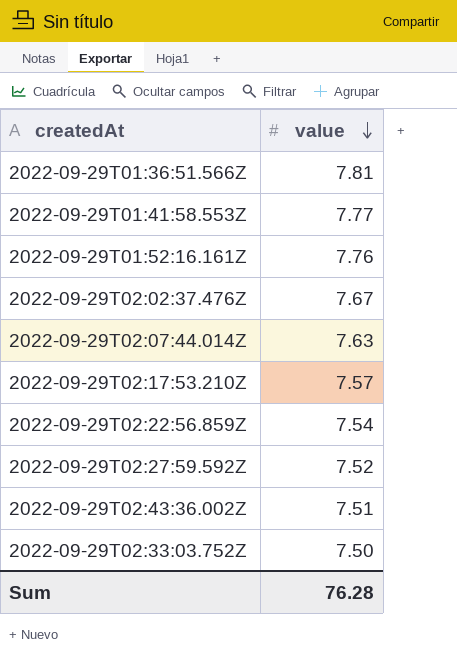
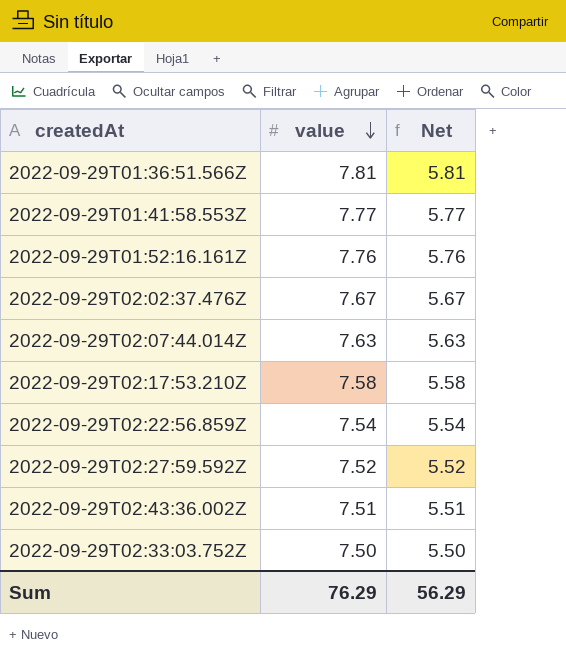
column Net | formula: none -> [value] - 2
2022-09-29T02:17:53.210Z | value: 7.57 -> 7.58
Sum | value: 76.28 -> 76.29

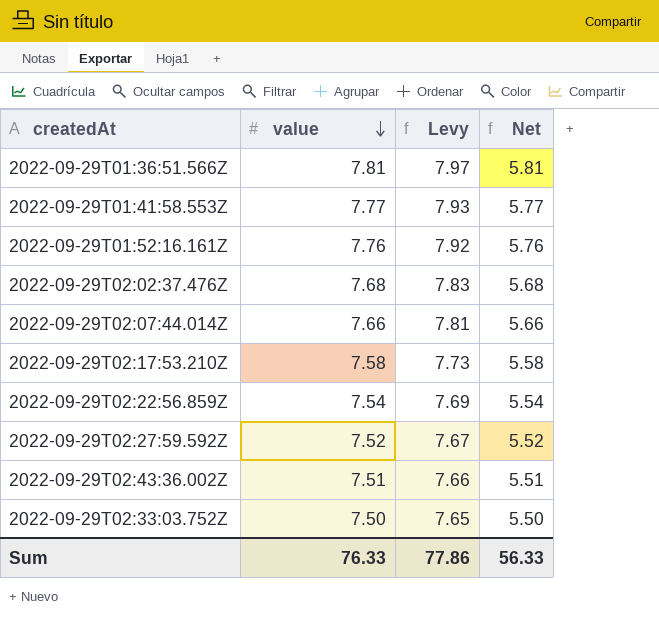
column Levy | formula: none -> [value] * 1.02
2022-09-29T02:02:37.476Z | value: 7.67 -> 7.68
2022-09-29T02:02:37.476Z | Net: 5.67 -> 5.68
2022-09-29T02:07:44.014Z | value: 7.63 -> 7.66
2022-09-29T02:07:44.014Z | Net: 5.63 -> 5.66
Sum | value: 76.29 -> 76.33
Sum | Net: 56.29 -> 56.33

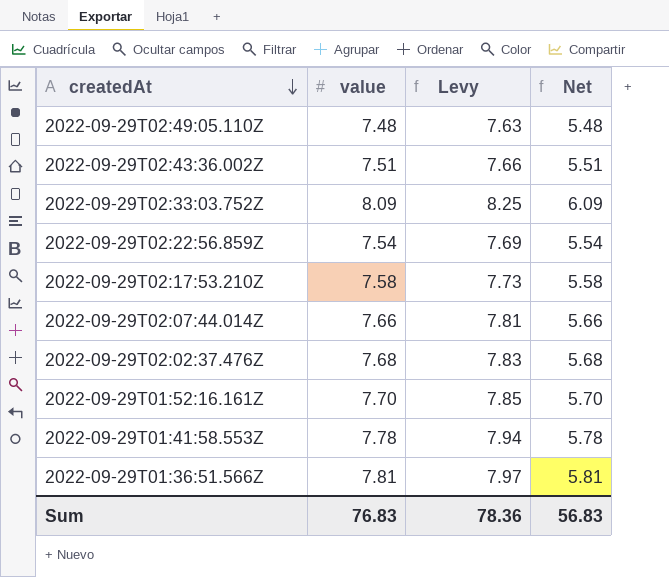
row order: value descending -> createdAt descending
row 2022-09-29T02:27:59.592Z: 7.52 | 7.67 | 5.52 -> none
row 2022-09-29T02:49:05.110Z: none -> 7.48 | 7.63 | 5.48
2022-09-29T02:33:03.752Z | value: 7.50 -> 8.09
2022-09-29T02:33:03.752Z | Levy: 7.65 -> 8.25
2022-09-29T02:33:03.752Z | Net: 5.50 -> 6.09
2022-09-29T01:52:16.161Z | value: 7.76 -> 7.70
2022-09-29T01:52:16.161Z | Levy: 7.92 -> 7.85
2022-09-29T01:52:16.161Z | Net: 5.76 -> 5.70
2022-09-29T01:41:58.553Z | value: 7.77 -> 7.78
2022-09-29T01:41:58.553Z | Levy: 7.93 -> 7.94
2022-09-29T01:41:58.553Z | Net: 5.77 -> 5.78
Sum | value: 76.33 -> 76.83
Sum | Levy: 77.86 -> 78.36
Sum | Net: 56.33 -> 56.83

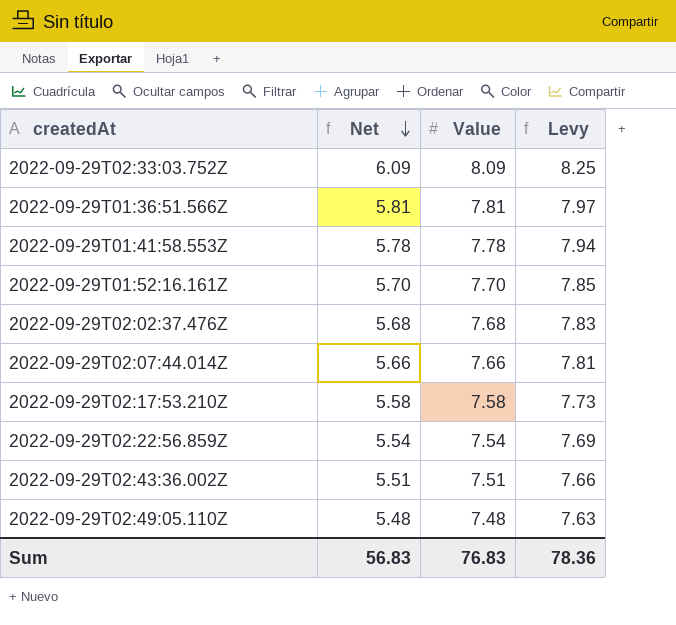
row order: createdAt descending -> Net descending
column Net | position: 4 -> 2
column name: value -> Value

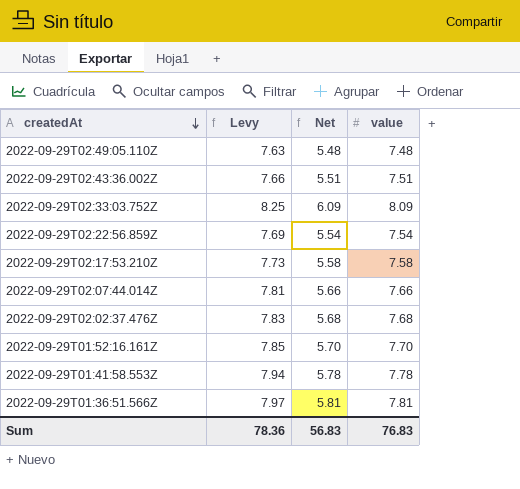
row order: Net descending -> createdAt descending
column Levy | position: 4 -> 2
column name: Value -> value

